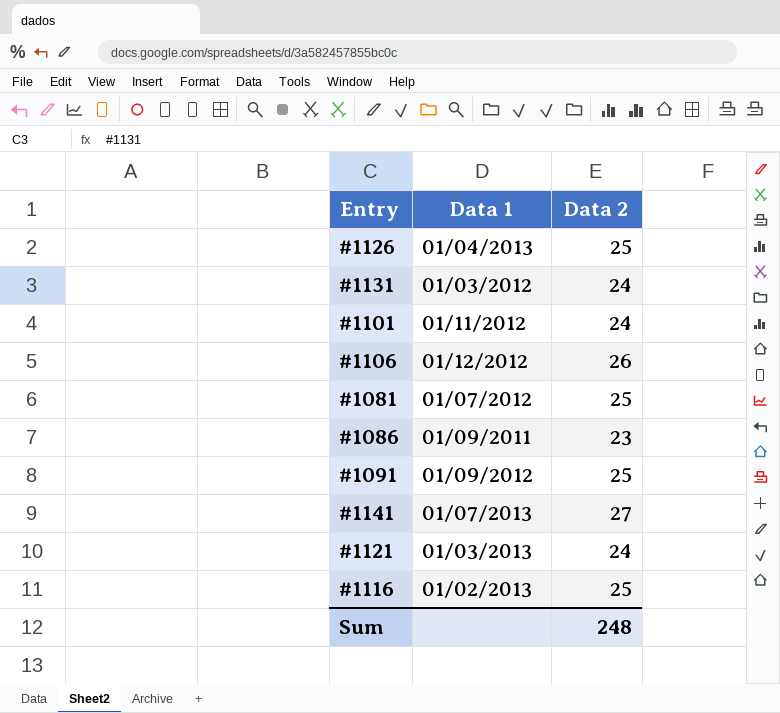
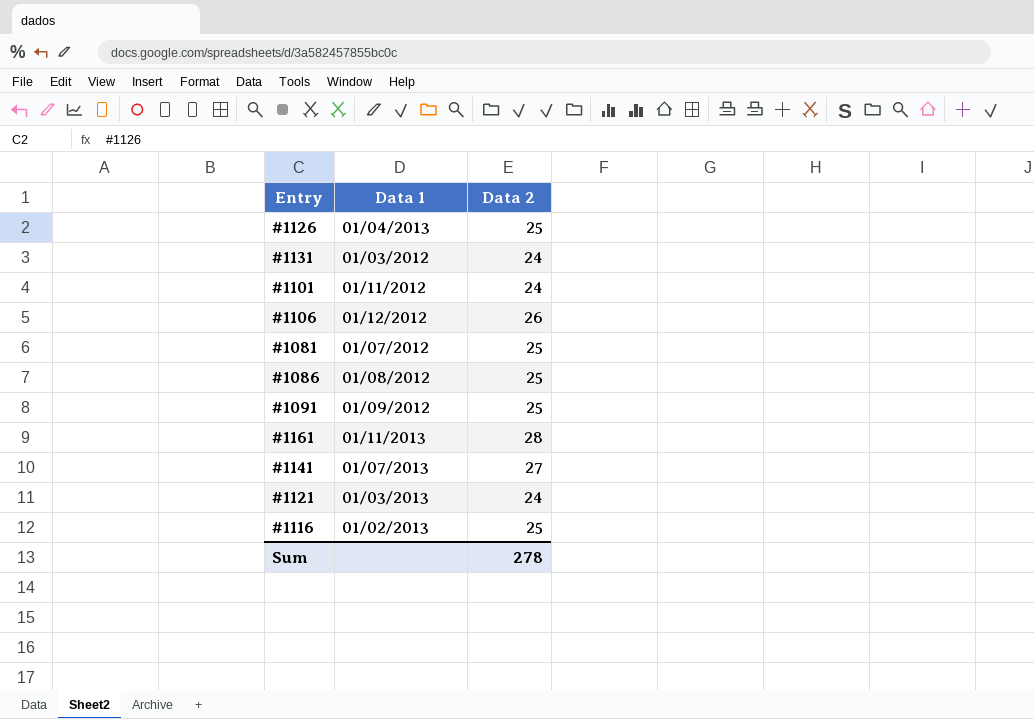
#1086 | Data 1: 01/09/2011 -> 01/08/2012
#1086 | Data 2: 23 -> 25
row #1161: none -> 01/11/2013 | 28
Sum | Data 2: 248 -> 278

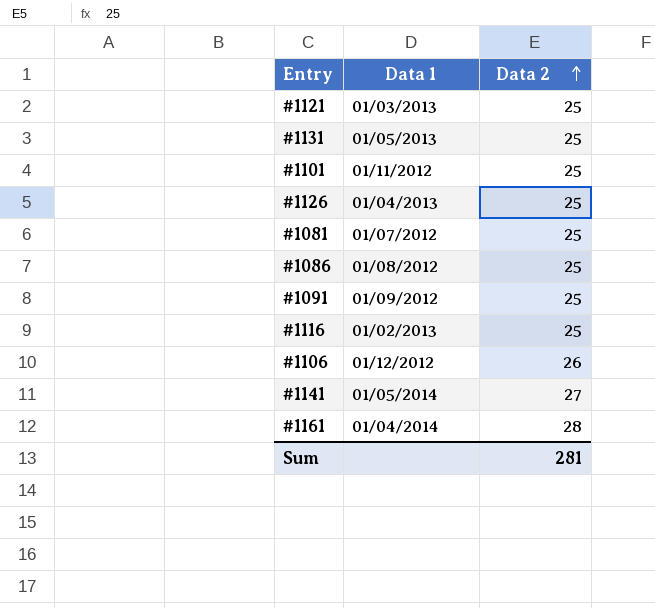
row order: none -> Data 2 ascending
#1121 | Data 2: 24 -> 25
#1131 | Data 1: 01/03/2012 -> 01/05/2013
#1131 | Data 2: 24 -> 25
#1101 | Data 2: 24 -> 25
#1141 | Data 1: 01/07/2013 -> 01/05/2014
#1161 | Data 1: 01/11/2013 -> 01/04/2014
Sum | Data 2: 278 -> 281

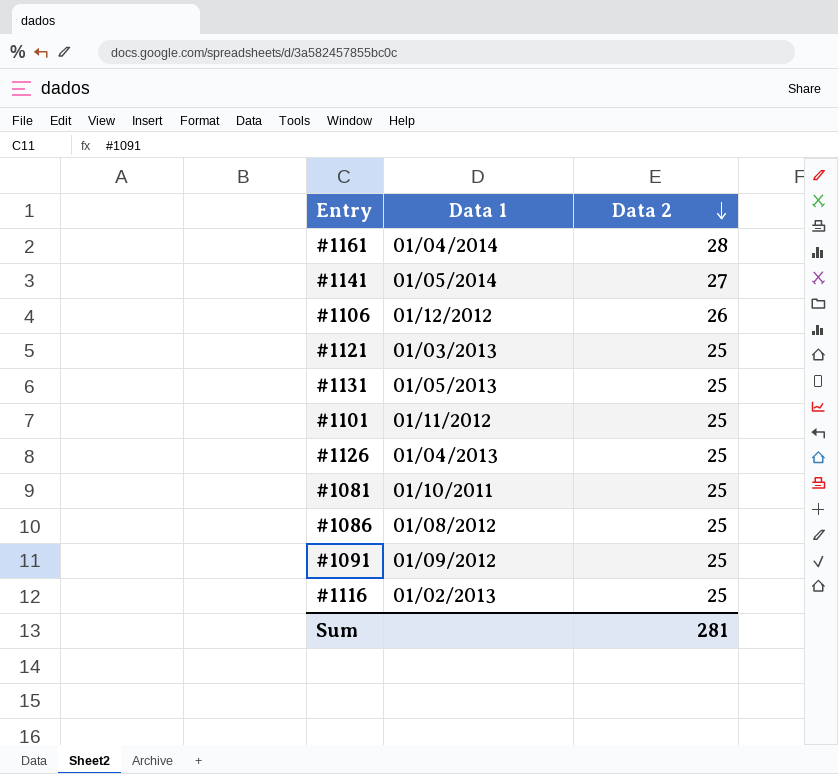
row order: Data 2 ascending -> Data 2 descending
#1081 | Data 1: 01/07/2012 -> 01/10/2011

